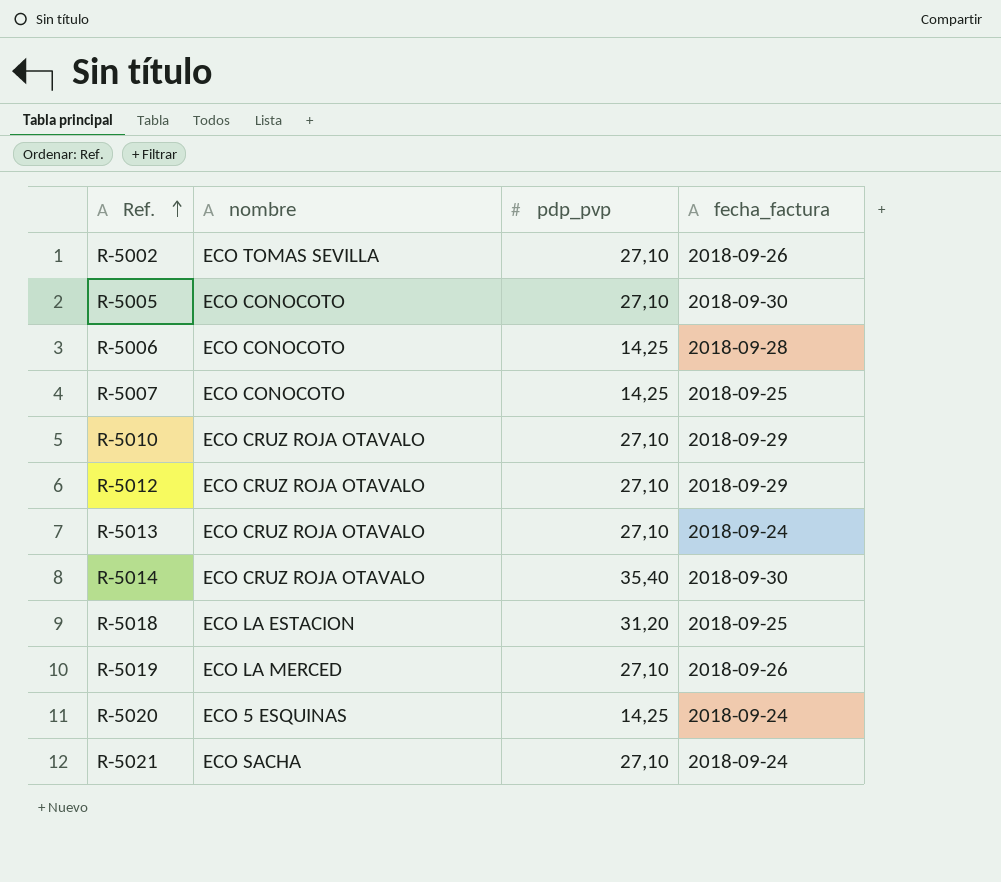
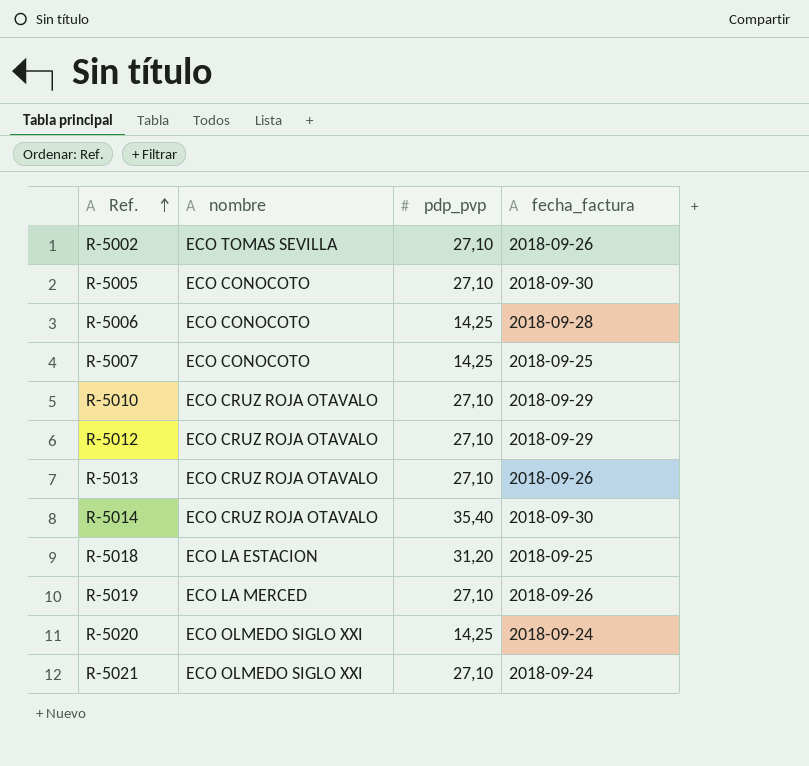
R-5013 | fecha_factura: 2018-09-24 -> 2018-09-26
R-5020 | nombre: ECO 5 ESQUINAS -> ECO OLMEDO SIGLO XXI
R-5021 | nombre: ECO SACHA -> ECO OLMEDO SIGLO XXI

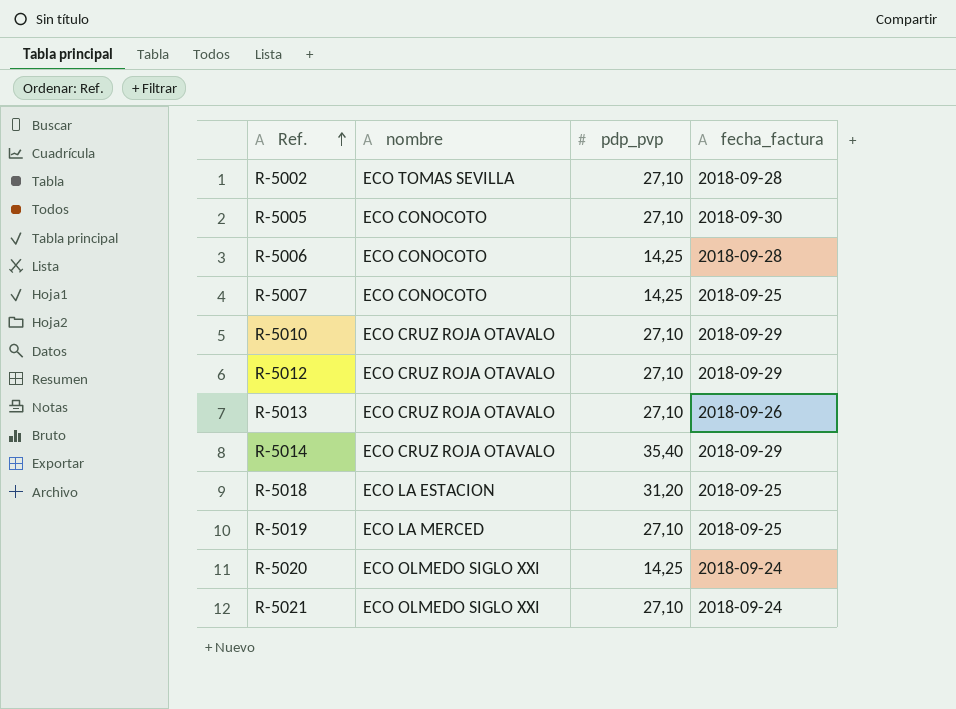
R-5002 | fecha_factura: 2018-09-26 -> 2018-09-28
R-5014 | fecha_factura: 2018-09-30 -> 2018-09-29
R-5019 | fecha_factura: 2018-09-26 -> 2018-09-25

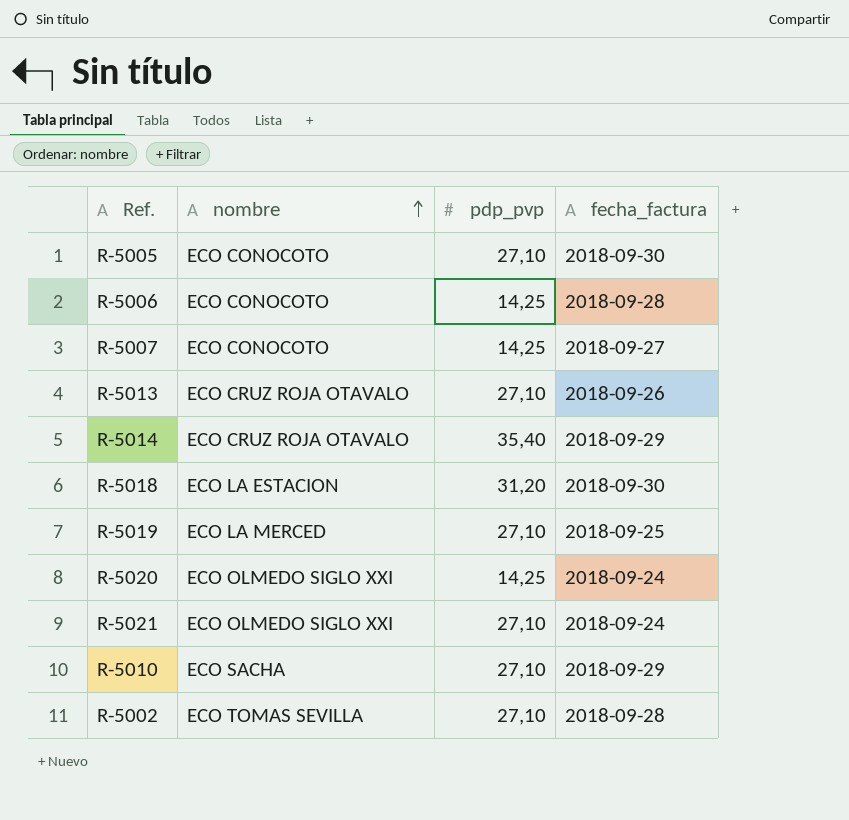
row order: Ref. ascending -> nombre ascending
row R-5012: ECO CRUZ ROJA OTAVALO | 27,10 | 2018-09-29 -> none
R-5007 | fecha_factura: 2018-09-25 -> 2018-09-27
R-5018 | fecha_factura: 2018-09-25 -> 2018-09-30
R-5010 | nombre: ECO CRUZ ROJA OTAVALO -> ECO SACHA

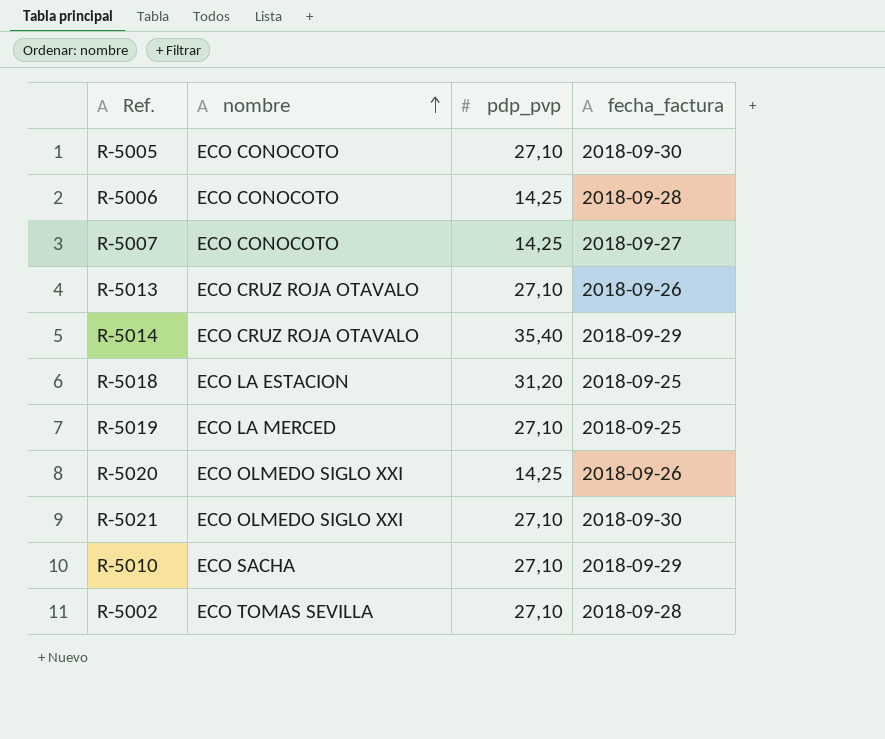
R-5018 | fecha_factura: 2018-09-30 -> 2018-09-25
R-5020 | fecha_factura: 2018-09-24 -> 2018-09-26
R-5021 | fecha_factura: 2018-09-24 -> 2018-09-30

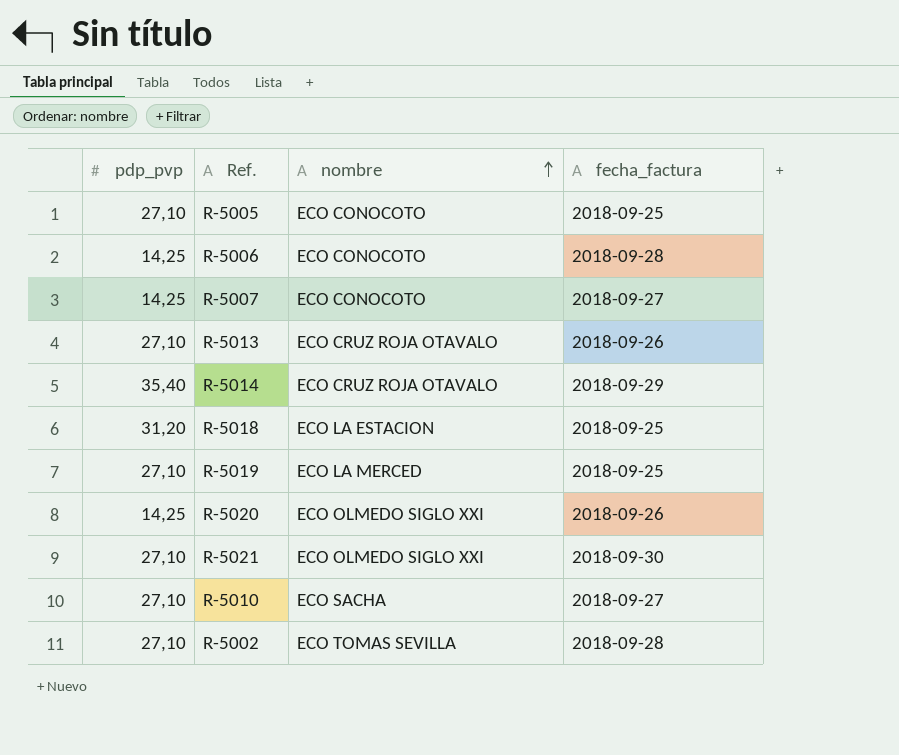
column pdp_pvp | position: 3 -> 1
R-5005 | fecha_factura: 2018-09-30 -> 2018-09-25
R-5010 | fecha_factura: 2018-09-29 -> 2018-09-27

